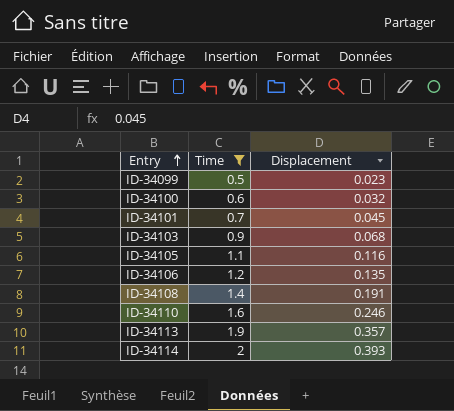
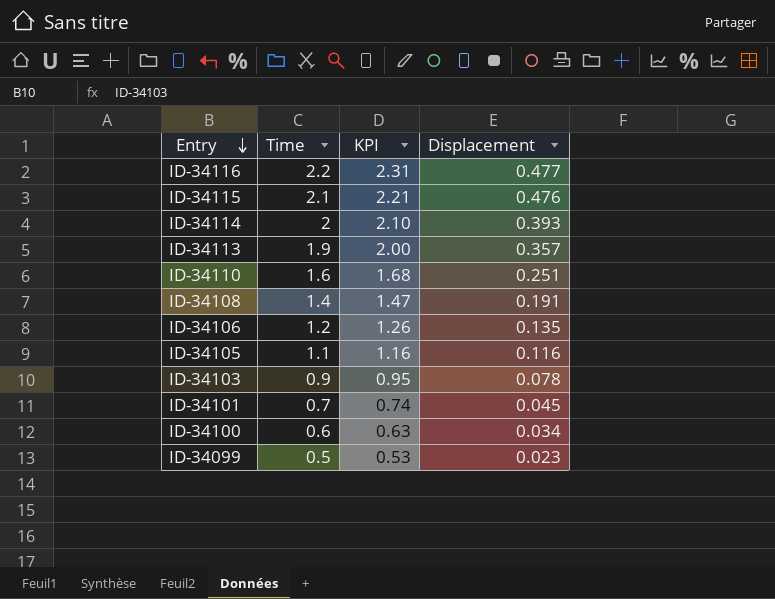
filter: Time <= 2 -> none
row order: Entry ascending -> Entry descending
column KPI | formula: none -> [Time] * 1.05
ID-34110 | Displacement: 0.246 -> 0.251
ID-34103 | Displacement: 0.068 -> 0.078
ID-34100 | Displacement: 0.032 -> 0.034

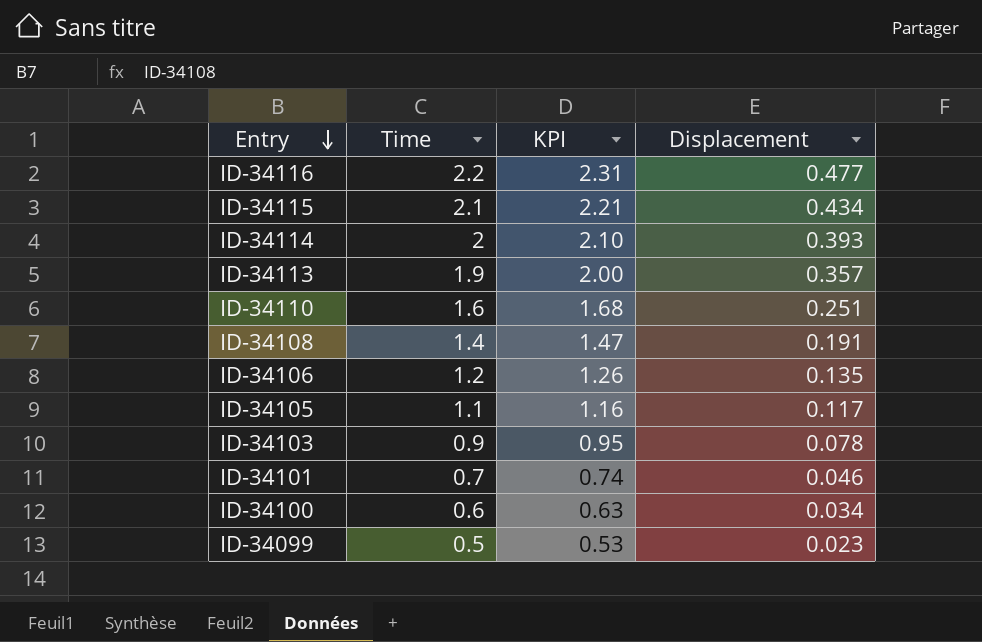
ID-34115 | Displacement: 0.476 -> 0.434
ID-34105 | Displacement: 0.116 -> 0.117
ID-34101 | Displacement: 0.045 -> 0.046

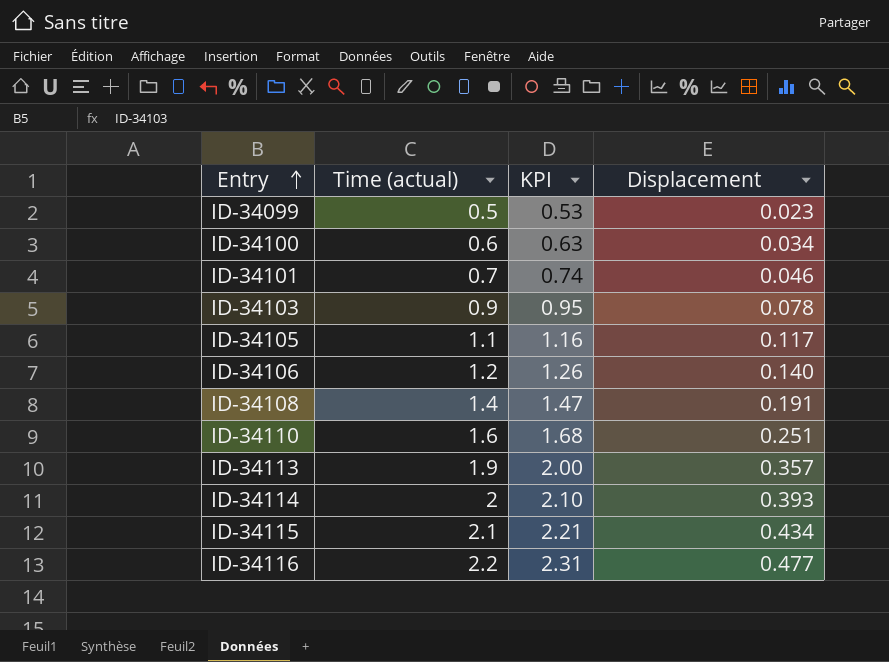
row order: Entry descending -> Entry ascending
column name: Time -> Time (actual)
ID-34106 | Displacement: 0.135 -> 0.140

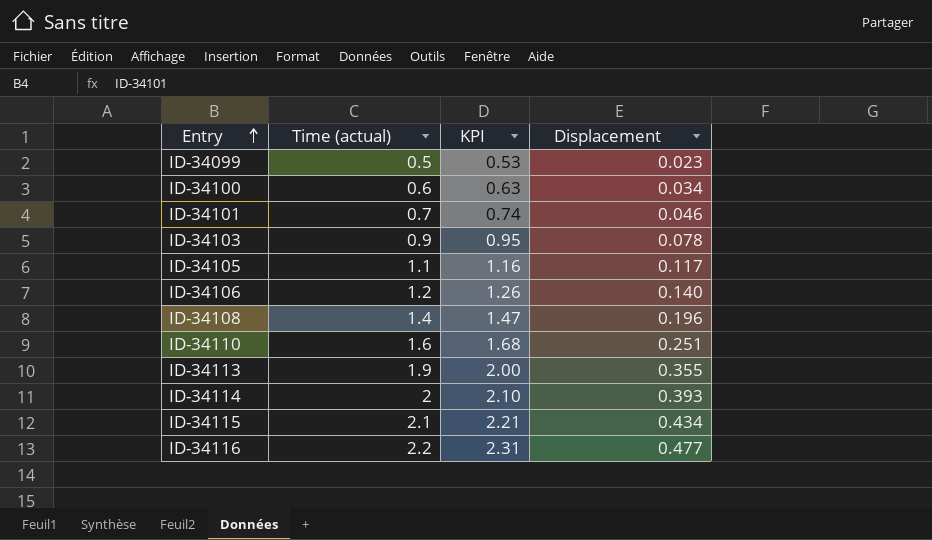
ID-34108 | Displacement: 0.191 -> 0.196
ID-34113 | Displacement: 0.357 -> 0.355

